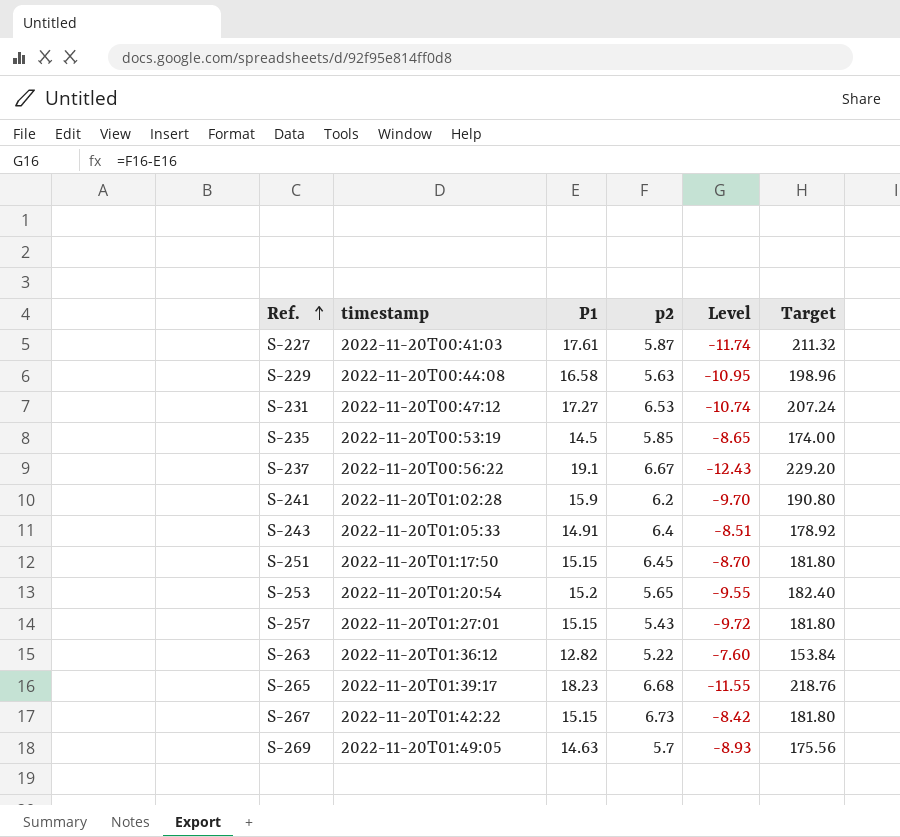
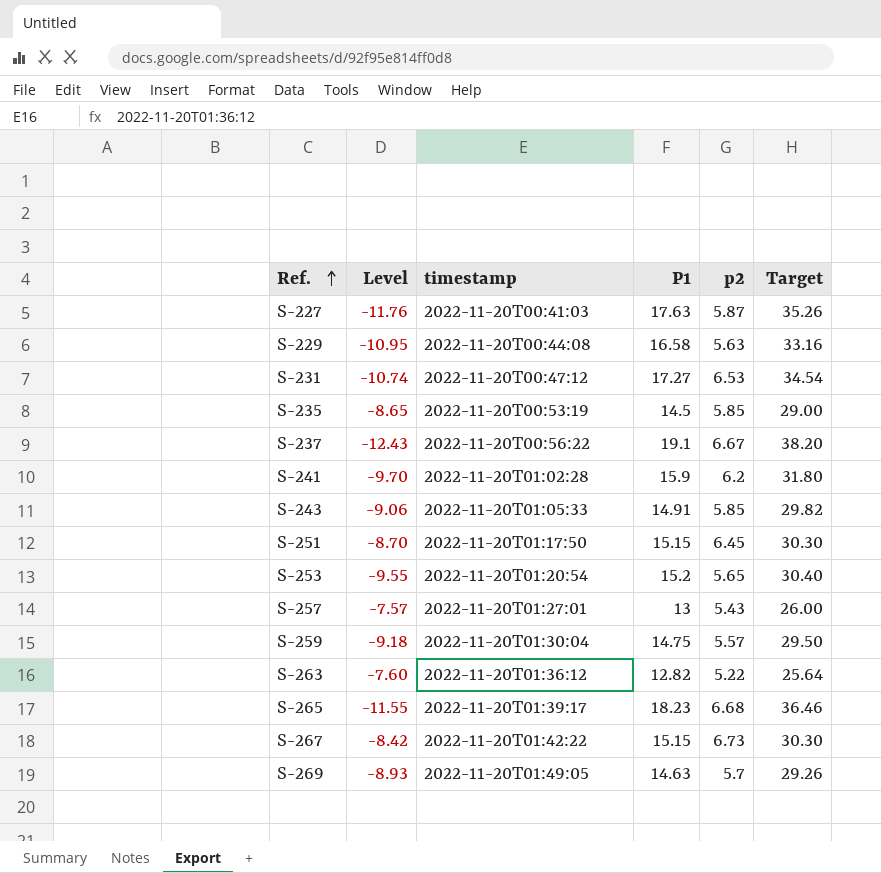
column Level | position: 5 -> 2
column Target | formula: [P1] * 12 -> [P1] * 2
S-227 | Level: -11.74 -> -11.76
S-227 | P1: 17.61 -> 17.63
S-243 | Level: -8.51 -> -9.06
S-243 | p2: 6.4 -> 5.85
S-257 | Level: -9.72 -> -7.57
S-257 | P1: 15.15 -> 13
row S-259: none -> -9.18 | 2022-11-20T01:30:04 | 14.75 | 5.57 | 29.50

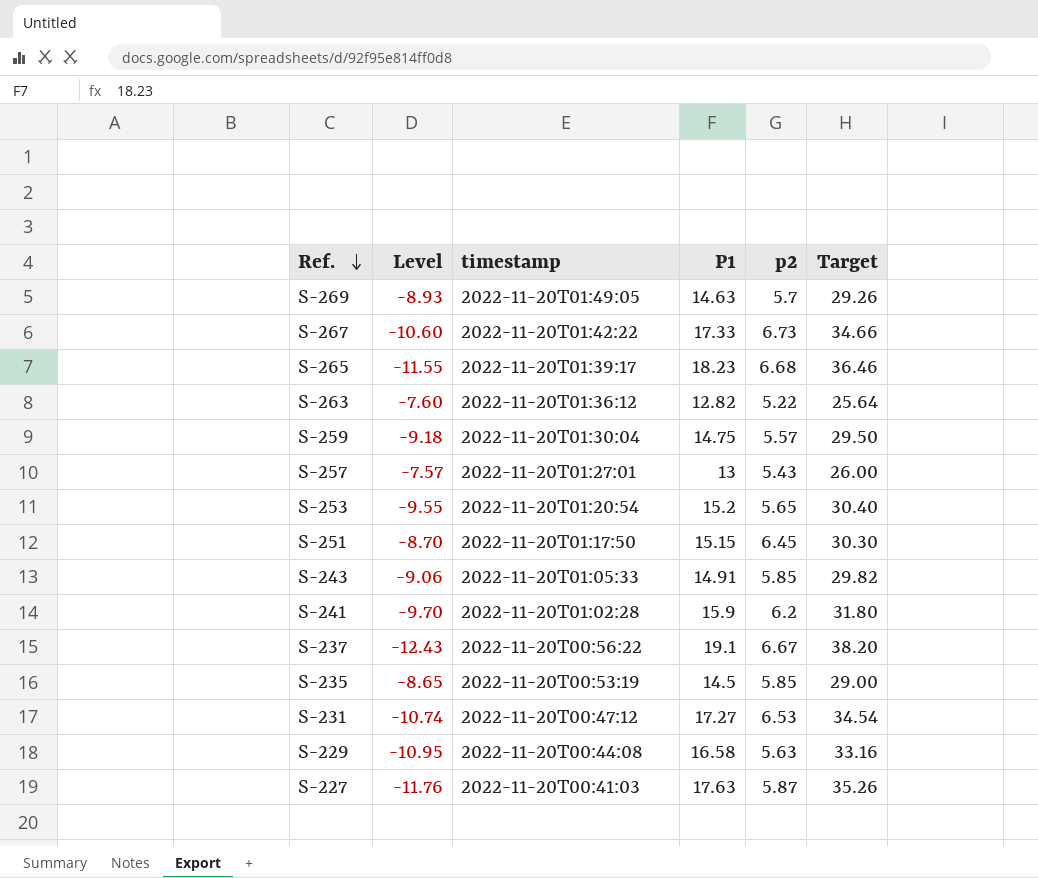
row order: Ref. ascending -> Ref. descending
S-267 | Level: -8.42 -> -10.60
S-267 | P1: 15.15 -> 17.33
S-267 | Target: 30.30 -> 34.66

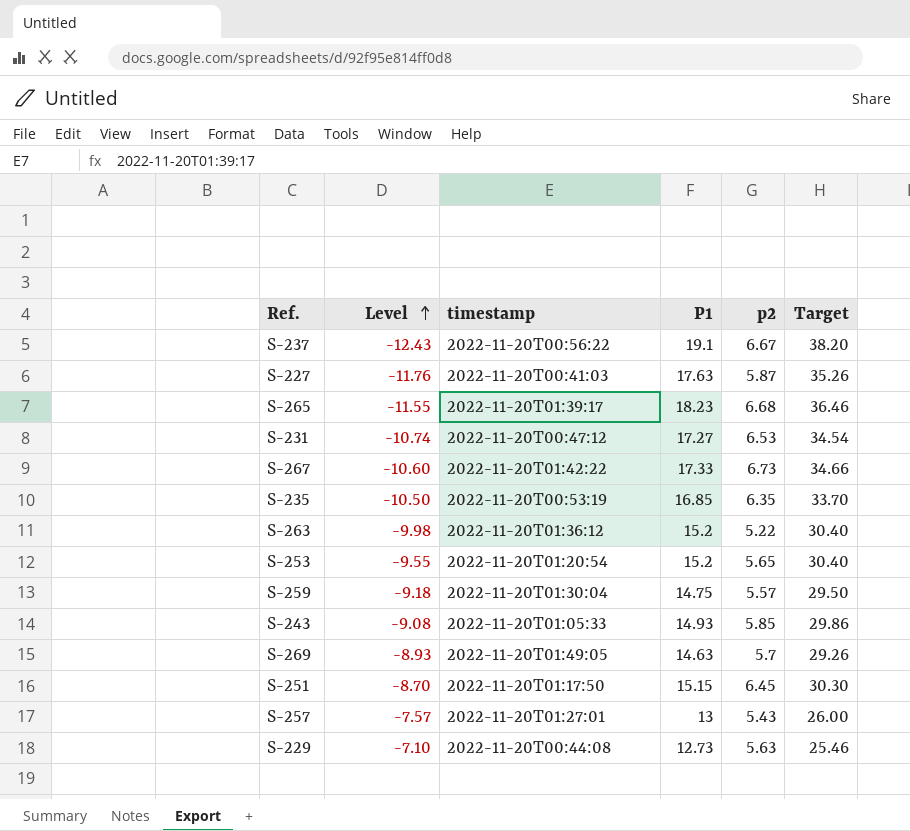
row order: Ref. descending -> Level ascending
row S-241: -9.70 | 2022-11-20T01:02:28 | 15.9 | 6.2 | 31.80 -> none
S-235 | Level: -8.65 -> -10.50
S-235 | P1: 14.5 -> 16.85
S-235 | p2: 5.85 -> 6.35
S-235 | Target: 29.00 -> 33.70
S-263 | Level: -7.60 -> -9.98
S-263 | P1: 12.82 -> 15.2
S-263 | Target: 25.64 -> 30.40
S-243 | Level: -9.06 -> -9.08
S-243 | P1: 14.91 -> 14.93
S-243 | Target: 29.82 -> 29.86
S-229 | Level: -10.95 -> -7.10
S-229 | P1: 16.58 -> 12.73
S-229 | Target: 33.16 -> 25.46

